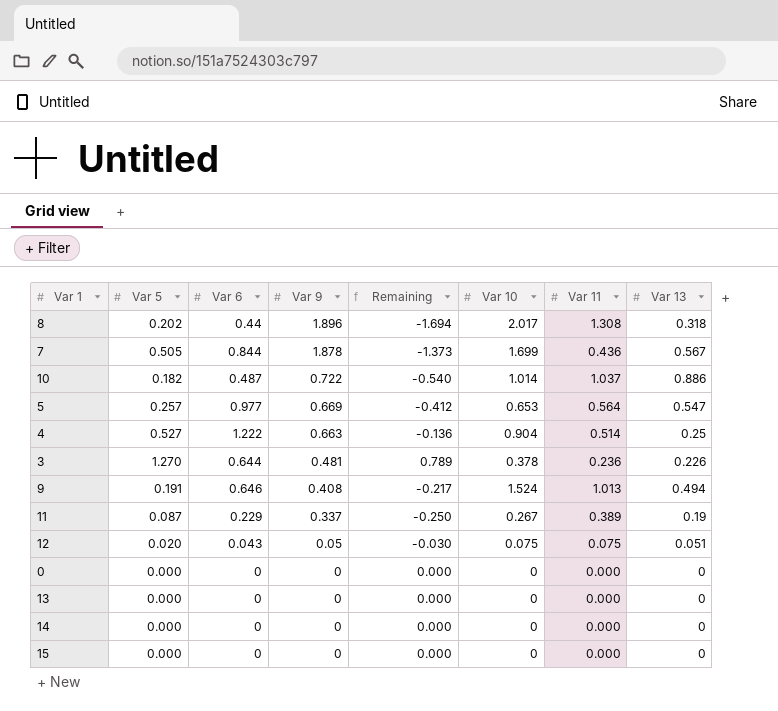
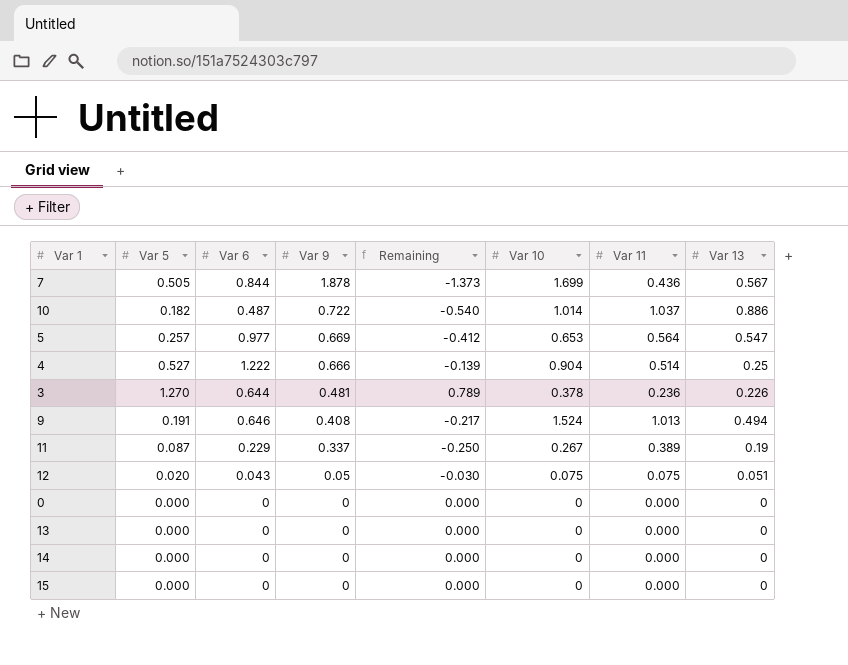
row 8: 0.202 | 0.44 | 1.896 | -1.694 | 2.017 | 1.308 | 0.318 -> none
4 | Var 9: 0.663 -> 0.666
4 | Remaining: -0.136 -> -0.139

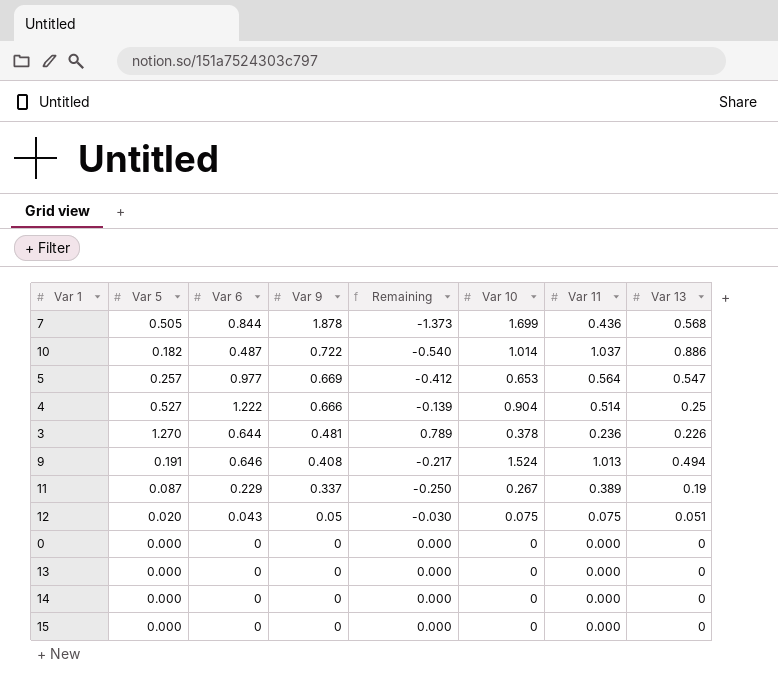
7 | Var 13: 0.567 -> 0.568

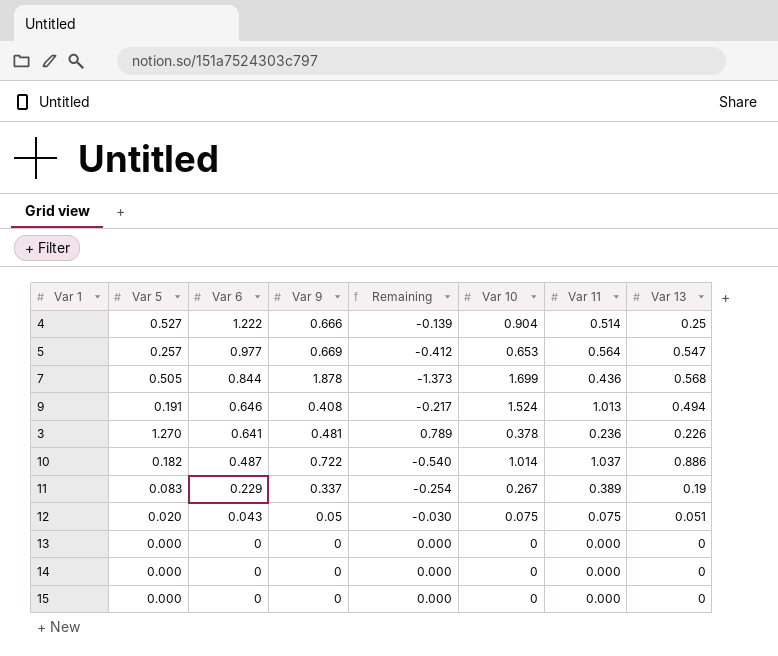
row order: Var 9 descending -> Var 6 descending
row 0: 0.000 | 0 | 0 | 0.000 | 0 | 0.000 | 0 -> none
3 | Var 6: 0.644 -> 0.641
11 | Var 5: 0.087 -> 0.083
11 | Remaining: -0.250 -> -0.254

